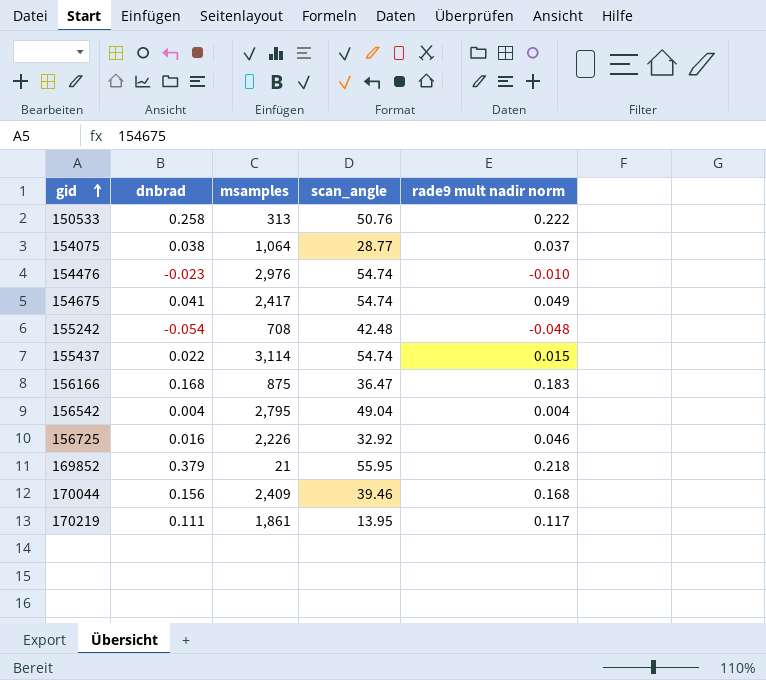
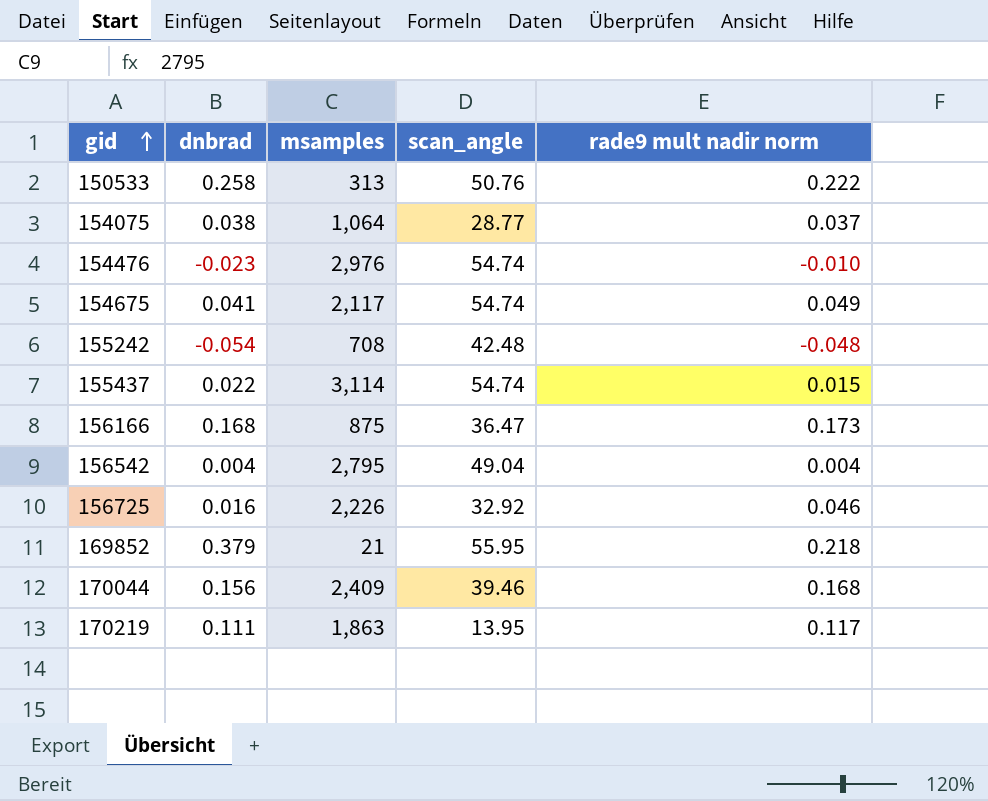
154675 | msamples: 2,417 -> 2,117
156166 | rade9 mult nadir norm: 0.183 -> 0.173
170219 | msamples: 1,861 -> 1,863

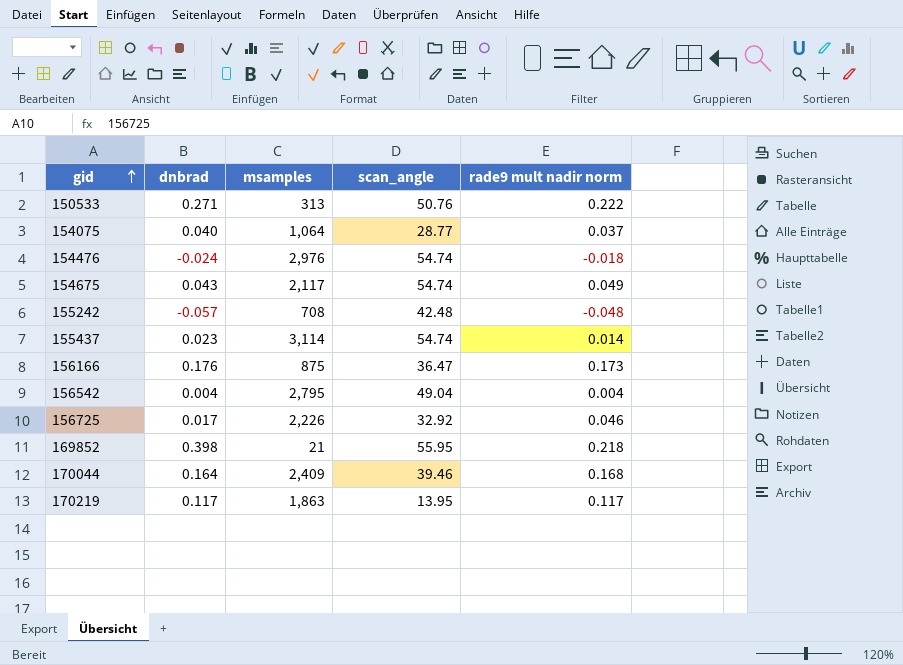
150533 | dnbrad: 0.258 -> 0.271
154075 | dnbrad: 0.038 -> 0.040
154476 | dnbrad: -0.023 -> -0.024
154476 | rade9 mult nadir norm: -0.010 -> -0.018
154675 | dnbrad: 0.041 -> 0.043
155242 | dnbrad: -0.054 -> -0.057
155437 | dnbrad: 0.022 -> 0.023
155437 | rade9 mult nadir norm: 0.015 -> 0.014
156166 | dnbrad: 0.168 -> 0.176
156725 | dnbrad: 0.016 -> 0.017
169852 | dnbrad: 0.379 -> 0.398
170044 | dnbrad: 0.156 -> 0.164
170219 | dnbrad: 0.111 -> 0.117

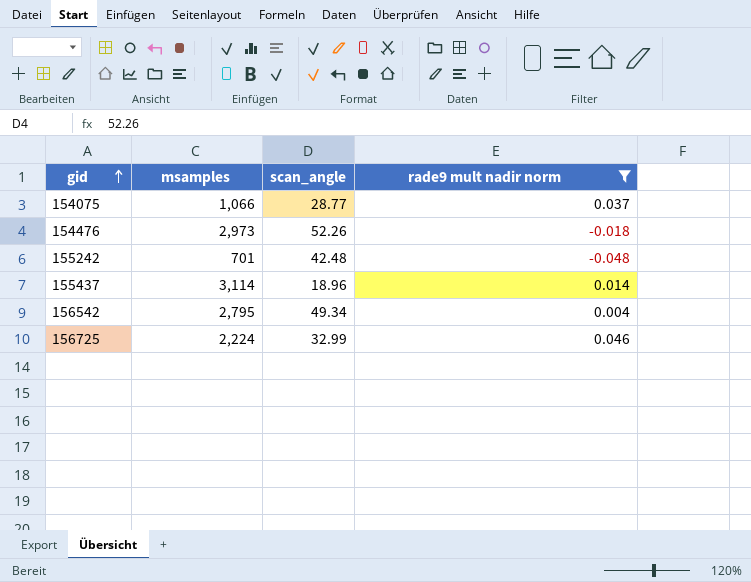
filter: none -> rade9 mult nadir norm <= 0.046
column dnbrad | position: 2 -> none
154075 | msamples: 1,064 -> 1,066
154476 | msamples: 2,976 -> 2,973
154476 | scan_angle: 54.74 -> 52.26
155242 | msamples: 708 -> 701
155437 | scan_angle: 54.74 -> 18.96
156542 | scan_angle: 49.04 -> 49.34
156725 | msamples: 2,226 -> 2,224
156725 | scan_angle: 32.92 -> 32.99

